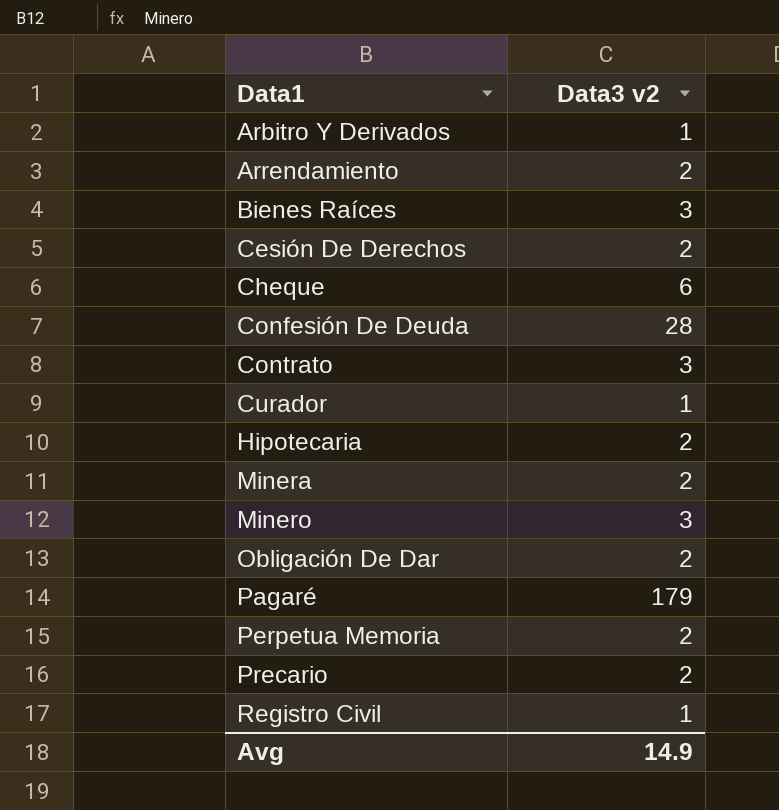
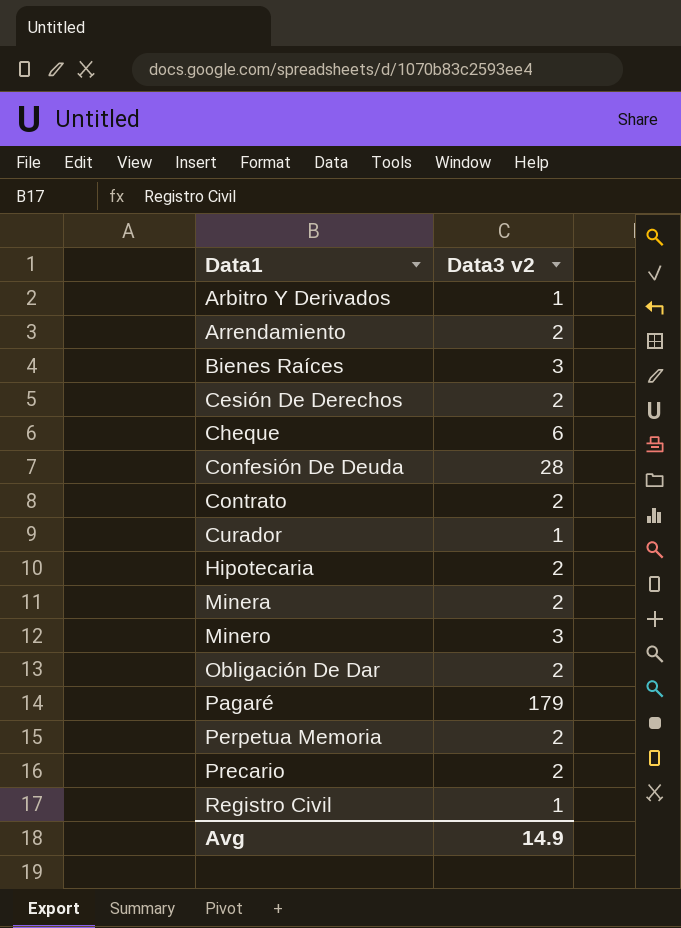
Contrato | Data3 v2: 3 -> 2

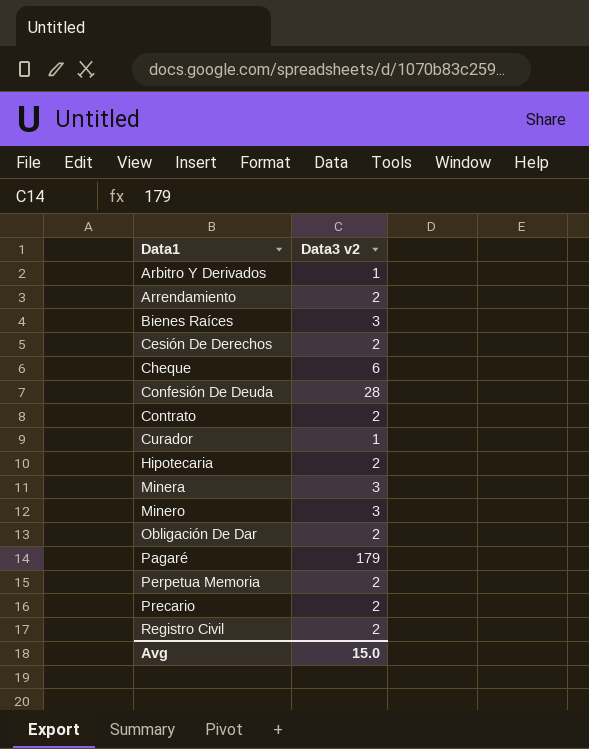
Minera | Data3 v2: 2 -> 3
Registro Civil | Data3 v2: 1 -> 2
Avg | Data3 v2: 14.9 -> 15.0

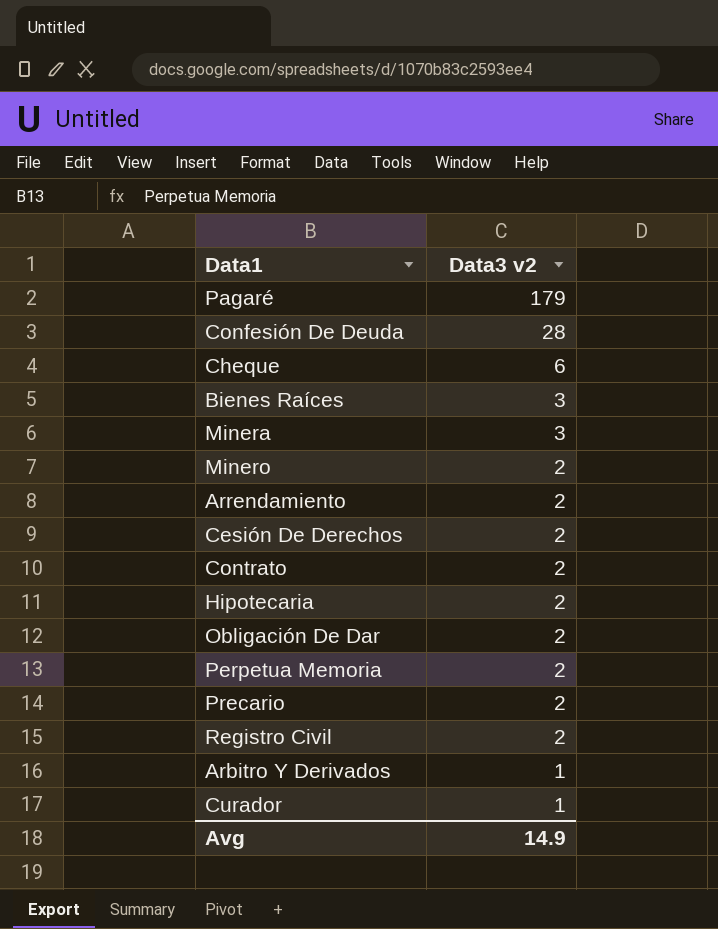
row order: Data1 ascending -> Data3 v2 descending
Minero | Data3 v2: 3 -> 2
Avg | Data3 v2: 15.0 -> 14.9

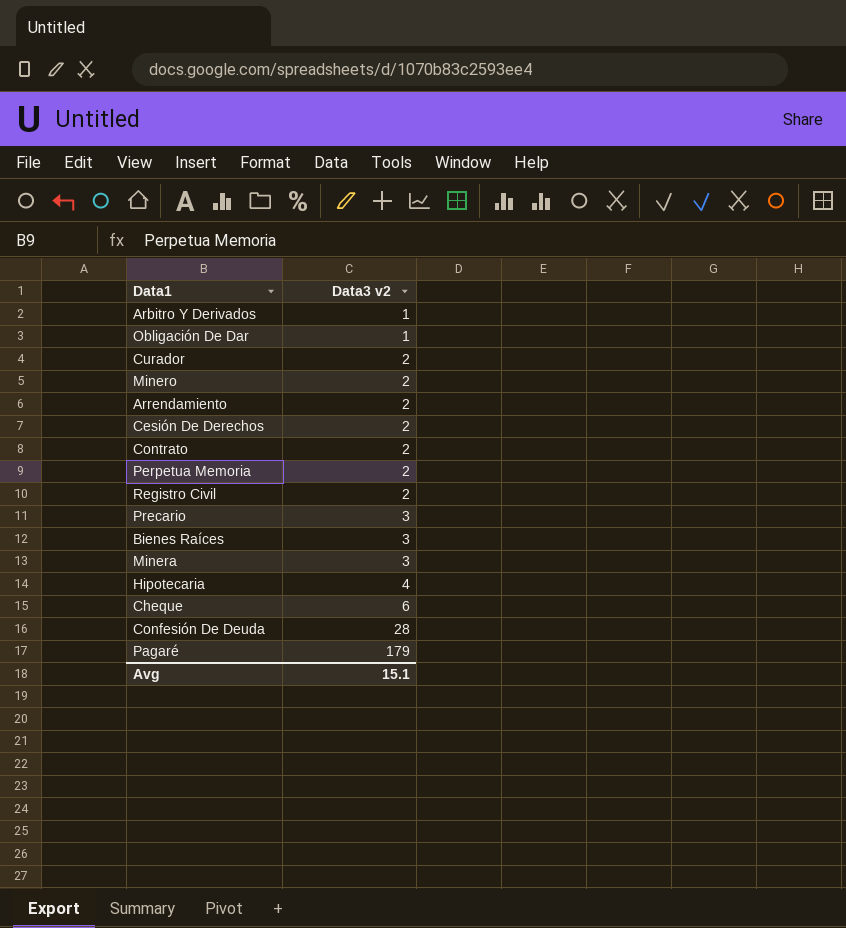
row order: Data3 v2 descending -> Data3 v2 ascending
Obligación De Dar | Data3 v2: 2 -> 1
Curador | Data3 v2: 1 -> 2
Precario | Data3 v2: 2 -> 3
Hipotecaria | Data3 v2: 2 -> 4
Avg | Data3 v2: 14.9 -> 15.1

